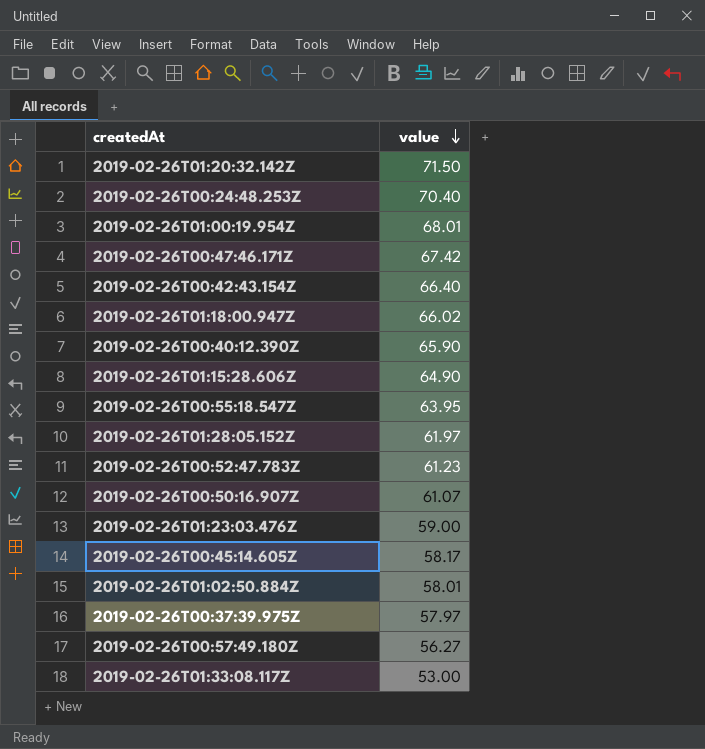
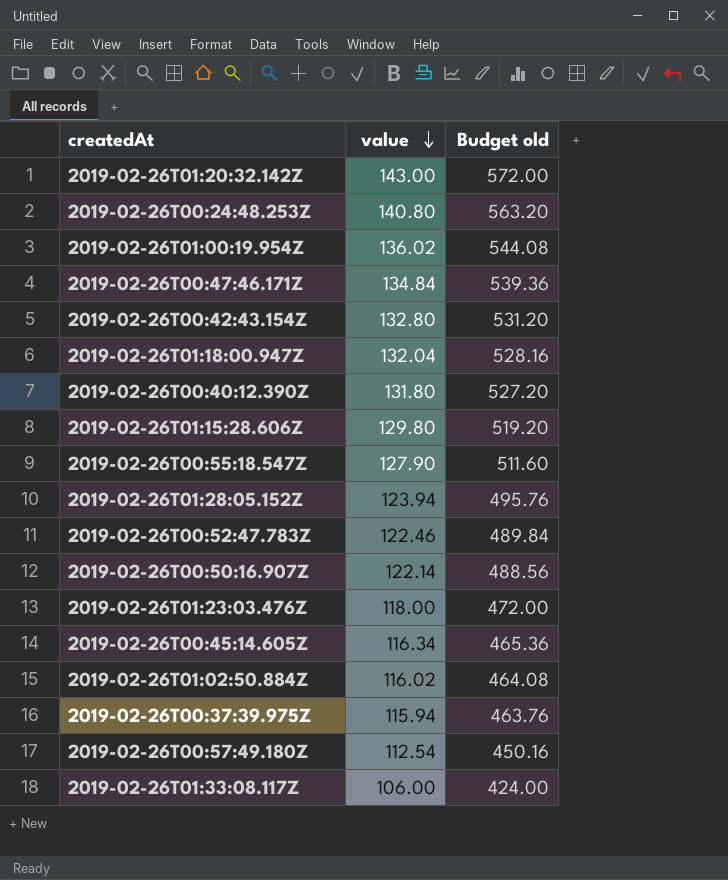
column Budget old | formula: none -> [value] * 4
2019-02-26T01:20:32.142Z | value: 71.50 -> 143.00
2019-02-26T00:24:48.253Z | value: 70.40 -> 140.80
2019-02-26T01:00:19.954Z | value: 68.01 -> 136.02
2019-02-26T00:47:46.171Z | value: 67.42 -> 134.84
2019-02-26T00:42:43.154Z | value: 66.40 -> 132.80
2019-02-26T01:18:00.947Z | value: 66.02 -> 132.04
2019-02-26T00:40:12.390Z | value: 65.90 -> 131.80
2019-02-26T01:15:28.606Z | value: 64.90 -> 129.80
2019-02-26T00:55:18.547Z | value: 63.95 -> 127.90
2019-02-26T01:28:05.152Z | value: 61.97 -> 123.94
2019-02-26T00:52:47.783Z | value: 61.23 -> 122.46
2019-02-26T00:50:16.907Z | value: 61.07 -> 122.14
2019-02-26T01:23:03.476Z | value: 59.00 -> 118.00
2019-02-26T00:45:14.605Z | value: 58.17 -> 116.34
2019-02-26T01:02:50.884Z | value: 58.01 -> 116.02
2019-02-26T00:37:39.975Z | value: 57.97 -> 115.94
2019-02-26T00:57:49.180Z | value: 56.27 -> 112.54
2019-02-26T01:33:08.117Z | value: 53.00 -> 106.00

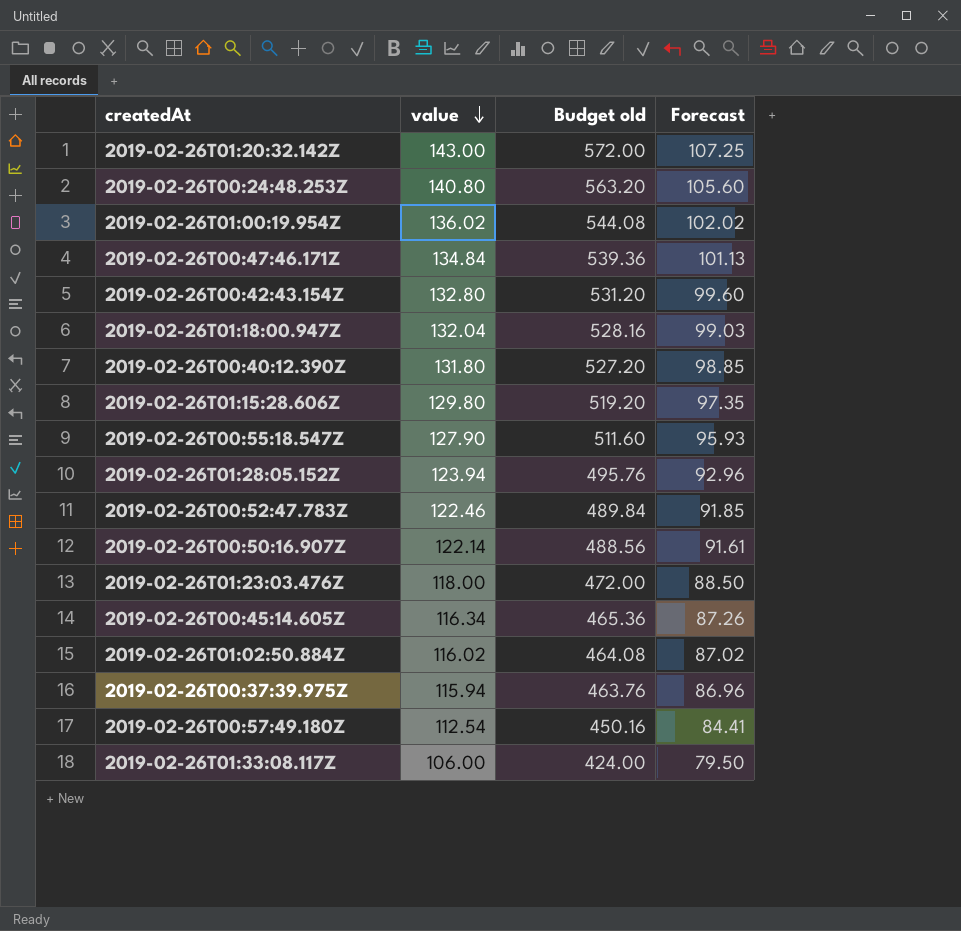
column Forecast | formula: none -> [value] * 0.75

